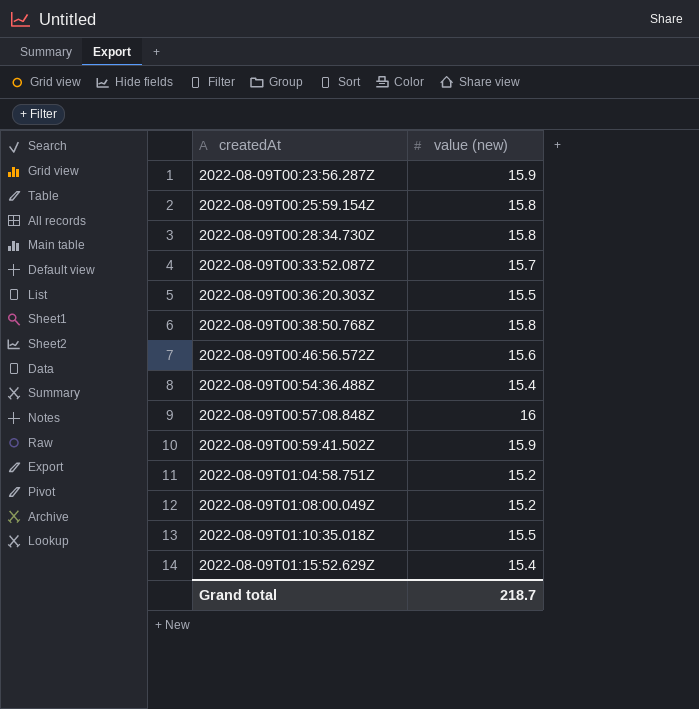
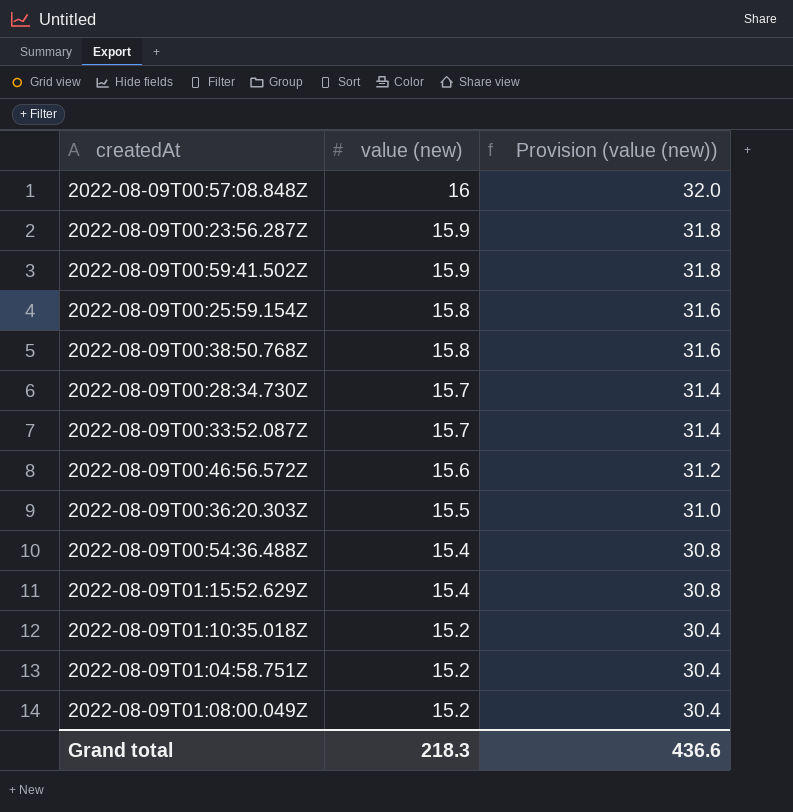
row order: createdAt ascending -> value (new) descending
column Provision (value (new)) | formula: none -> [value (new)] * 2
2022-08-09T00:28:34.730Z | value (new): 15.8 -> 15.7
2022-08-09T01:10:35.018Z | value (new): 15.5 -> 15.2
Grand total | value (new): 218.7 -> 218.3

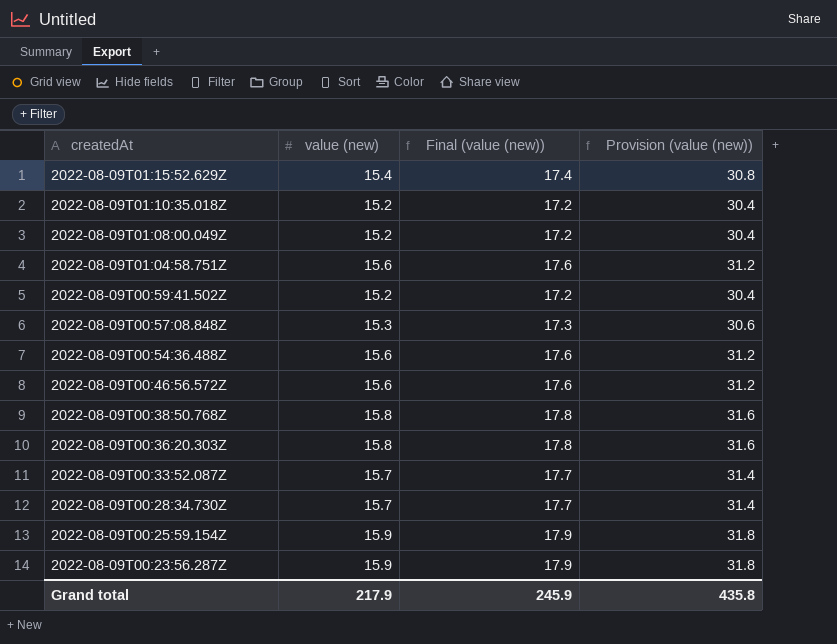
row order: value (new) descending -> createdAt descending
column Final (value (new)) | formula: none -> [value (new)] + 2
2022-08-09T01:04:58.751Z | value (new): 15.2 -> 15.6
2022-08-09T01:04:58.751Z | Provision (value (new)): 30.4 -> 31.2
2022-08-09T00:59:41.502Z | value (new): 15.9 -> 15.2
2022-08-09T00:59:41.502Z | Provision (value (new)): 31.8 -> 30.4
2022-08-09T00:57:08.848Z | value (new): 16 -> 15.3
2022-08-09T00:57:08.848Z | Provision (value (new)): 32.0 -> 30.6
2022-08-09T00:54:36.488Z | value (new): 15.4 -> 15.6
2022-08-09T00:54:36.488Z | Provision (value (new)): 30.8 -> 31.2
2022-08-09T00:36:20.303Z | value (new): 15.5 -> 15.8
2022-08-09T00:36:20.303Z | Provision (value (new)): 31.0 -> 31.6
2022-08-09T00:25:59.154Z | value (new): 15.8 -> 15.9
2022-08-09T00:25:59.154Z | Provision (value (new)): 31.6 -> 31.8
Grand total | value (new): 218.3 -> 217.9
Grand total | Provision (value (new)): 436.6 -> 435.8

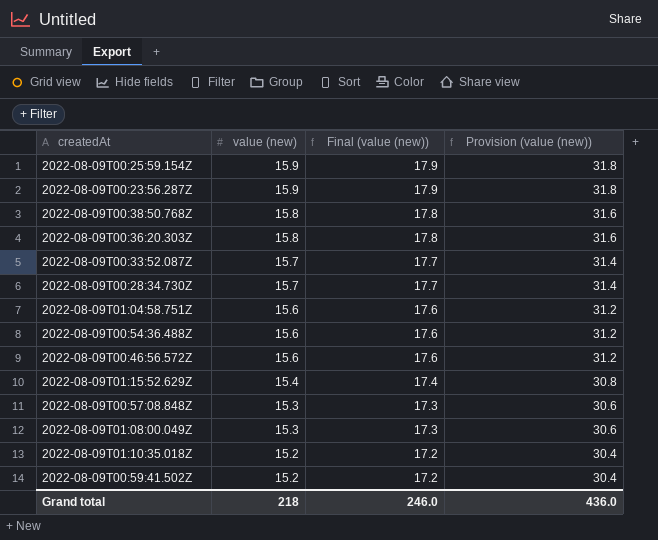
row order: createdAt descending -> value (new) descending
2022-08-09T01:08:00.049Z | value (new): 15.2 -> 15.3
2022-08-09T01:08:00.049Z | Final (value (new)): 17.2 -> 17.3
2022-08-09T01:08:00.049Z | Provision (value (new)): 30.4 -> 30.6
Grand total | value (new): 217.9 -> 218
Grand total | Final (value (new)): 245.9 -> 246.0
Grand total | Provision (value (new)): 435.8 -> 436.0

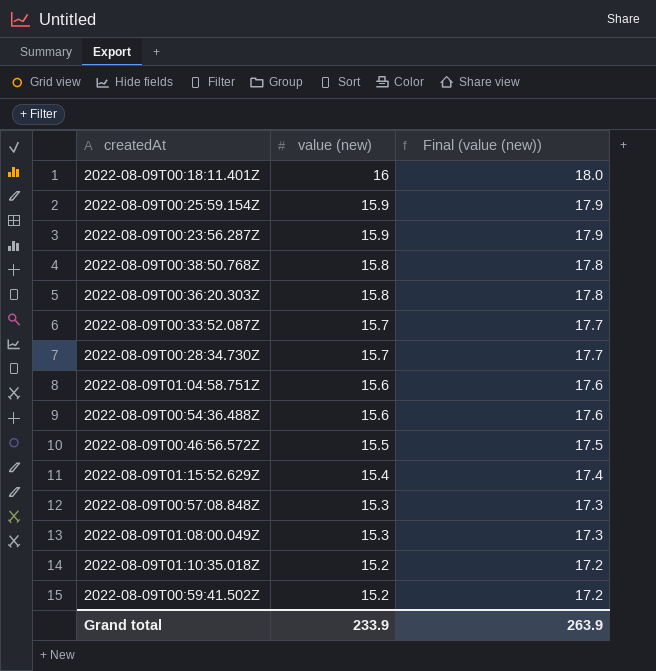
column Provision (value (new)) | formula: [value (new)] * 2 -> none
row 2022-08-09T00:18:11.401Z: none -> 16 | 18.0
2022-08-09T00:46:56.572Z | value (new): 15.6 -> 15.5
2022-08-09T00:46:56.572Z | Final (value (new)): 17.6 -> 17.5
Grand total | value (new): 218 -> 233.9
Grand total | Final (value (new)): 246.0 -> 263.9

